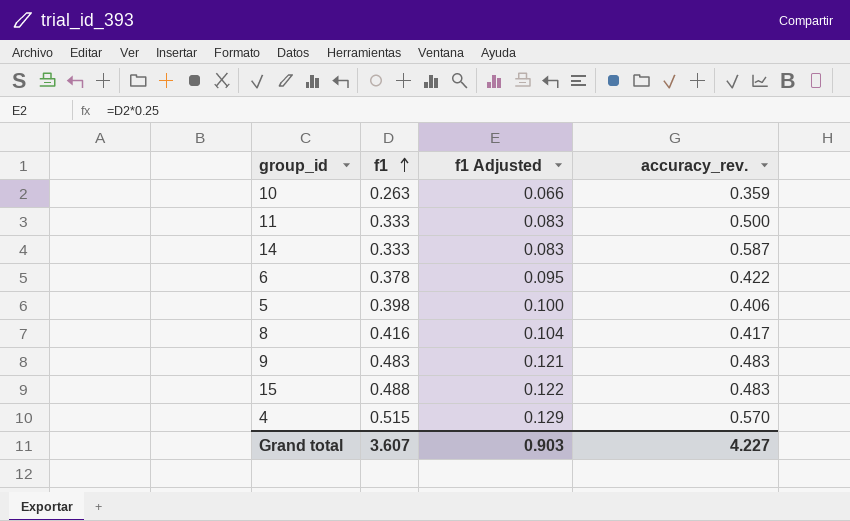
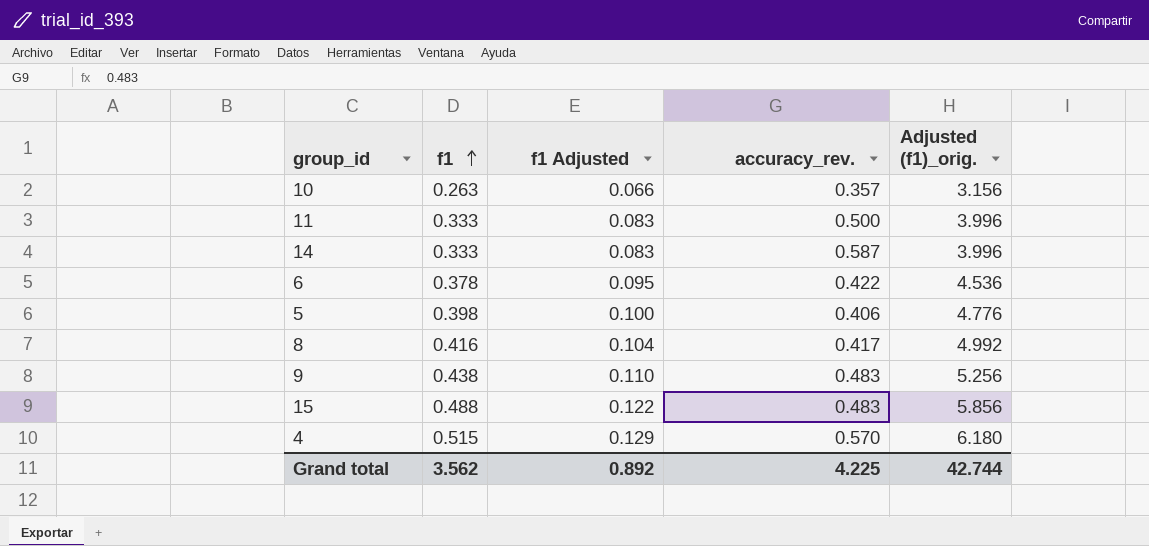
column Adjusted (f1)_orig. | formula: none -> [f1] * 12
10 | accuracy_rev.: 0.359 -> 0.357
9 | f1: 0.483 -> 0.438
9 | f1 Adjusted: 0.121 -> 0.110
Grand total | f1: 3.607 -> 3.562
Grand total | f1 Adjusted: 0.903 -> 0.892
Grand total | accuracy_rev.: 4.227 -> 4.225

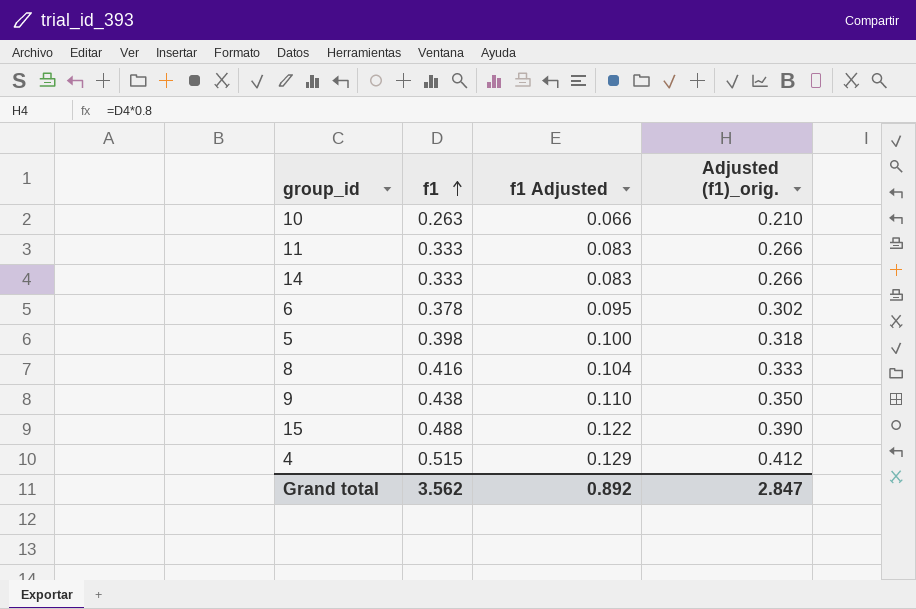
column accuracy_rev. | position: 4 -> none
column Adjusted (f1)_orig. | formula: [f1] * 12 -> [f1] * 0.8
Grand total | Adjusted (f1)_orig.: 42.744 -> 2.847

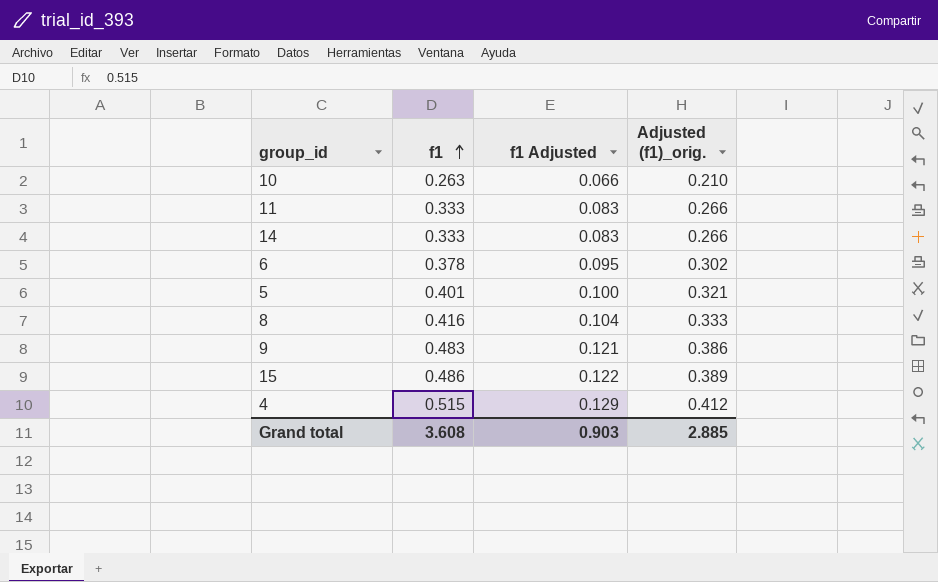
5 | f1: 0.398 -> 0.401
5 | Adjusted (f1)_orig.: 0.318 -> 0.321
9 | f1: 0.438 -> 0.483
9 | f1 Adjusted: 0.110 -> 0.121
9 | Adjusted (f1)_orig.: 0.350 -> 0.386
15 | f1: 0.488 -> 0.486
15 | Adjusted (f1)_orig.: 0.390 -> 0.389
Grand total | f1: 3.562 -> 3.608
Grand total | f1 Adjusted: 0.892 -> 0.903
Grand total | Adjusted (f1)_orig.: 2.847 -> 2.885

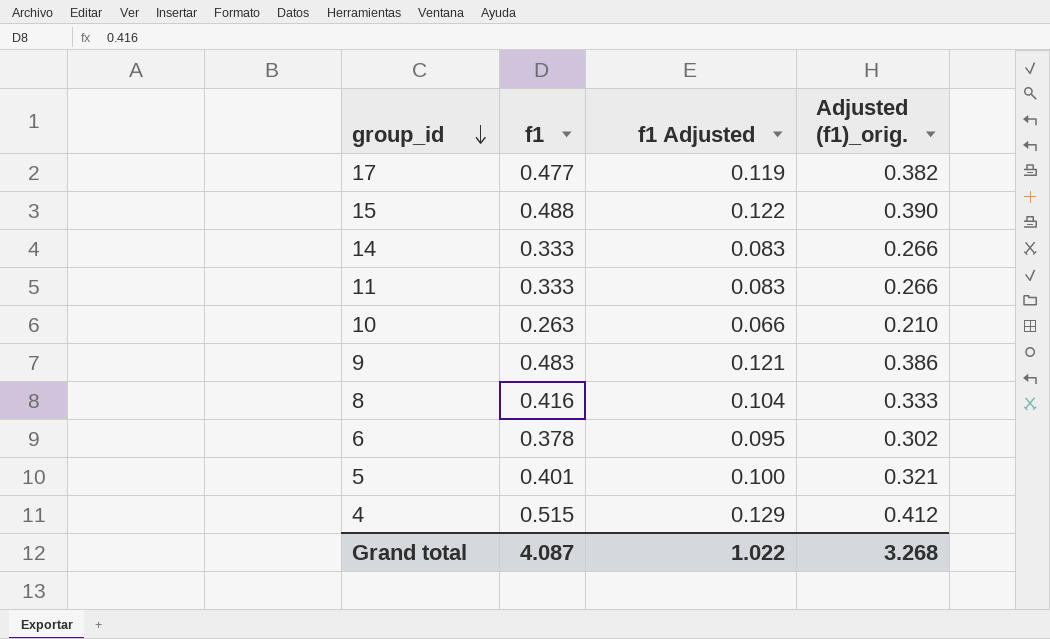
row order: f1 ascending -> group_id descending
row 17: none -> 0.477 | 0.119 | 0.382
15 | f1: 0.486 -> 0.488
15 | Adjusted (f1)_orig.: 0.389 -> 0.390
Grand total | f1: 3.608 -> 4.087
Grand total | f1 Adjusted: 0.903 -> 1.022
Grand total | Adjusted (f1)_orig.: 2.885 -> 3.268

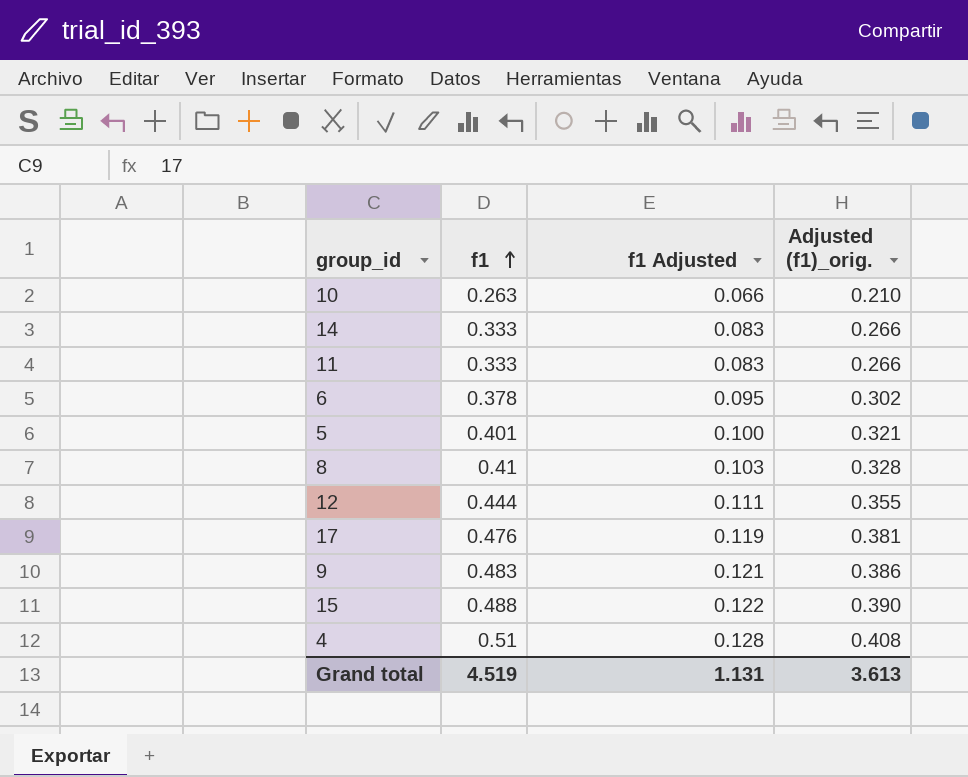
row order: group_id descending -> f1 ascending
8 | f1: 0.416 -> 0.41
8 | f1 Adjusted: 0.104 -> 0.103
8 | Adjusted (f1)_orig.: 0.333 -> 0.328
row 12: none -> 0.444 | 0.111 | 0.355
17 | f1: 0.477 -> 0.476
17 | Adjusted (f1)_orig.: 0.382 -> 0.381
4 | f1: 0.515 -> 0.51
4 | f1 Adjusted: 0.129 -> 0.128
4 | Adjusted (f1)_orig.: 0.412 -> 0.408
Grand total | f1: 4.087 -> 4.519
Grand total | f1 Adjusted: 1.022 -> 1.131
Grand total | Adjusted (f1)_orig.: 3.268 -> 3.613

